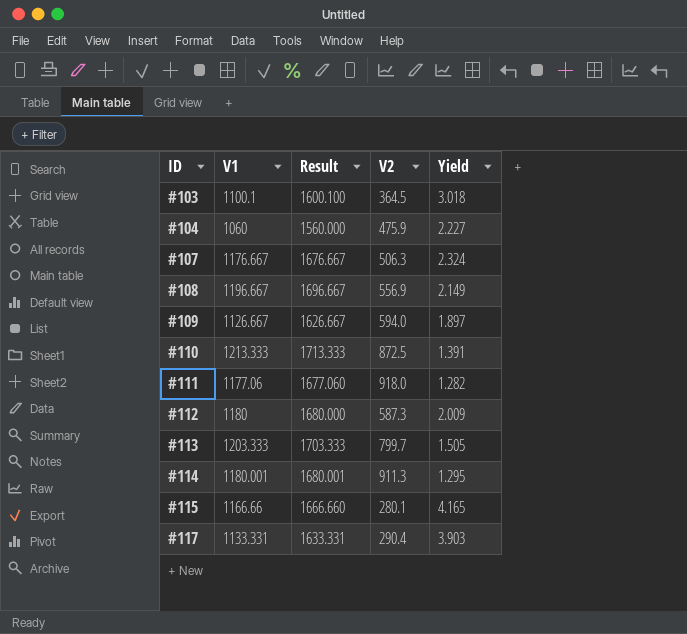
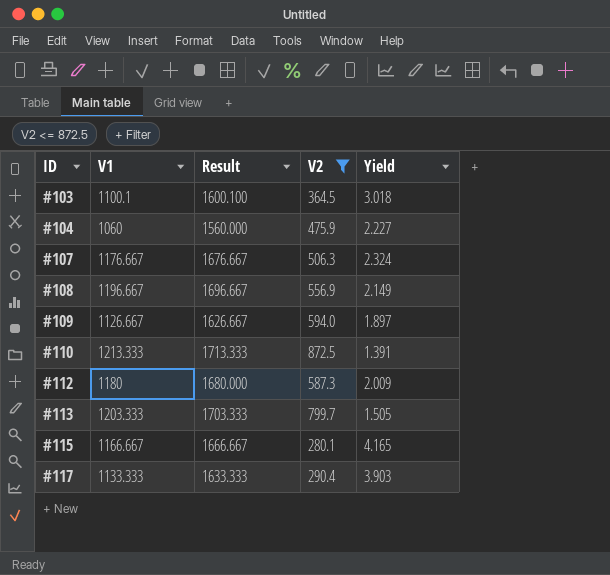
filter: none -> V2 <= 872.5
#115 | V1: 1166.66 -> 1166.667
#115 | Result: 1666.660 -> 1666.667
#117 | V1: 1133.331 -> 1133.333
#117 | Result: 1633.331 -> 1633.333

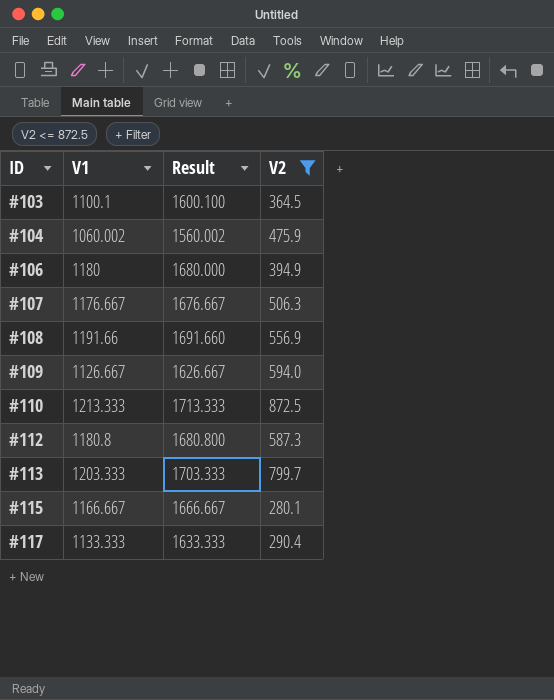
column Yield | formula: [V1] / [V2] -> none
#104 | V1: 1060 -> 1060.002
#104 | Result: 1560.000 -> 1560.002
row #106: none -> 1180 | 1680.000 | 394.9
#108 | V1: 1196.667 -> 1191.66
#108 | Result: 1696.667 -> 1691.660
#112 | V1: 1180 -> 1180.8
#112 | Result: 1680.000 -> 1680.800

